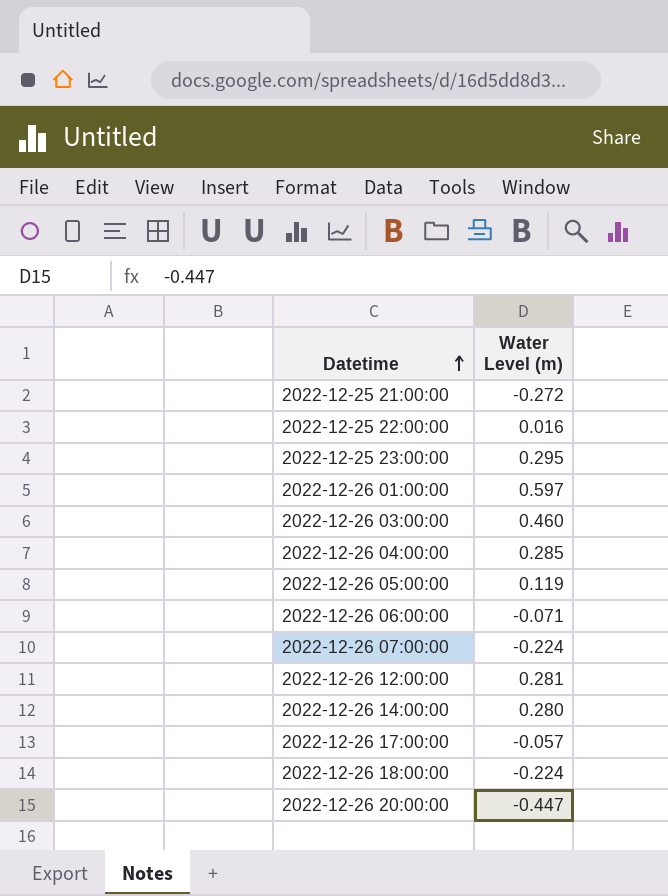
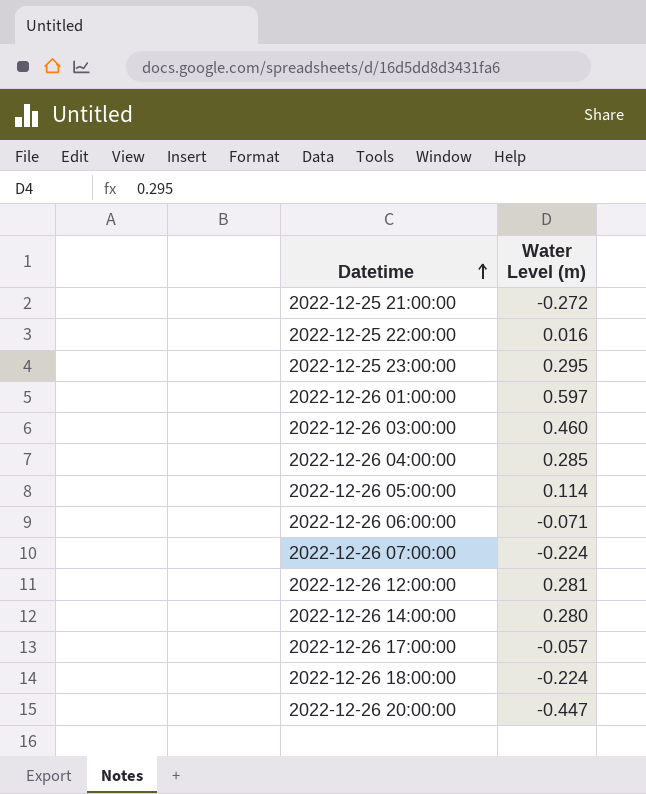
2022-12-26 05:00:00 | Water Level (m): 0.119 -> 0.114

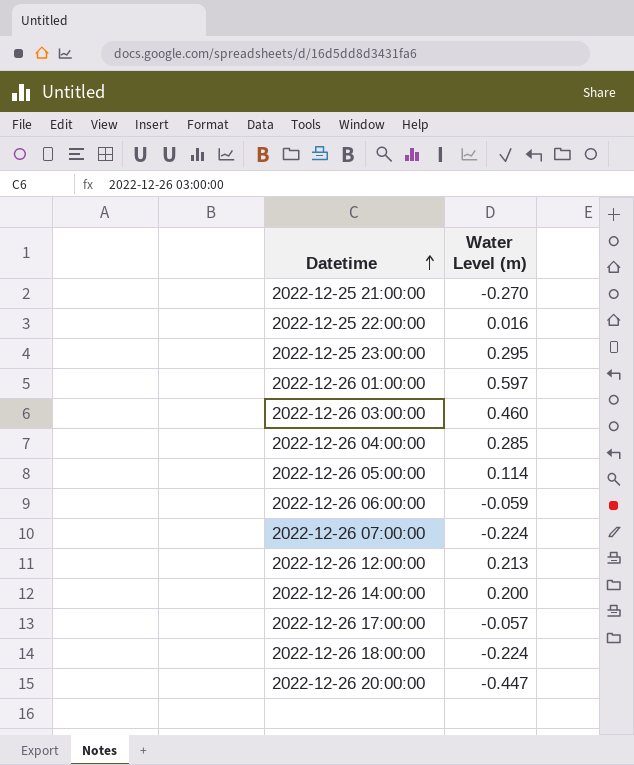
2022-12-25 21:00:00 | Water Level (m): -0.272 -> -0.270
2022-12-26 06:00:00 | Water Level (m): -0.071 -> -0.059
2022-12-26 12:00:00 | Water Level (m): 0.281 -> 0.213
2022-12-26 14:00:00 | Water Level (m): 0.280 -> 0.200

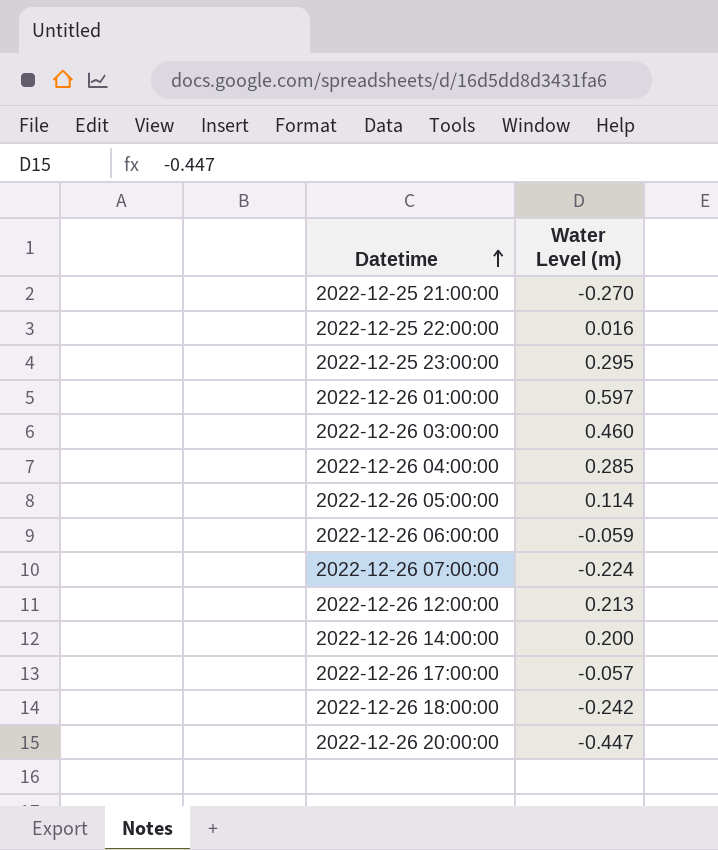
2022-12-26 18:00:00 | Water Level (m): -0.224 -> -0.242

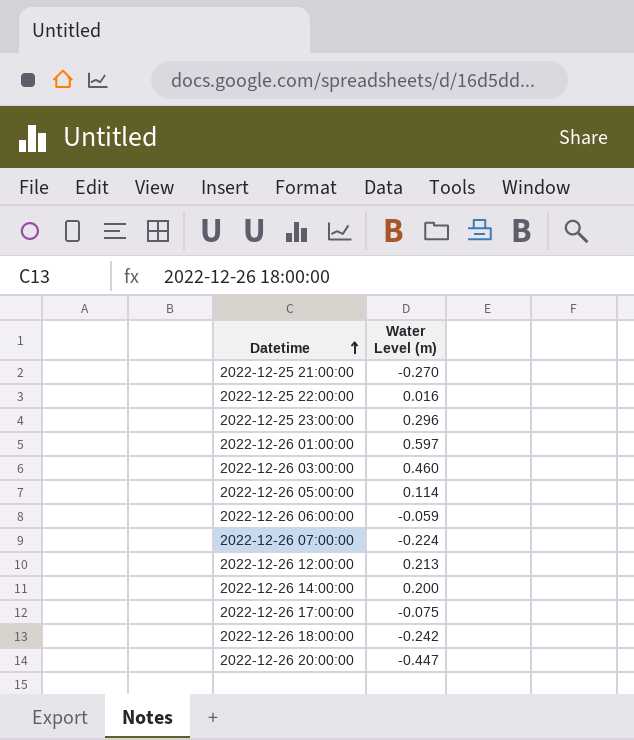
row 2022-12-26 04:00:00: 0.285 -> none
2022-12-25 23:00:00 | Water Level (m): 0.295 -> 0.296
2022-12-26 17:00:00 | Water Level (m): -0.057 -> -0.075

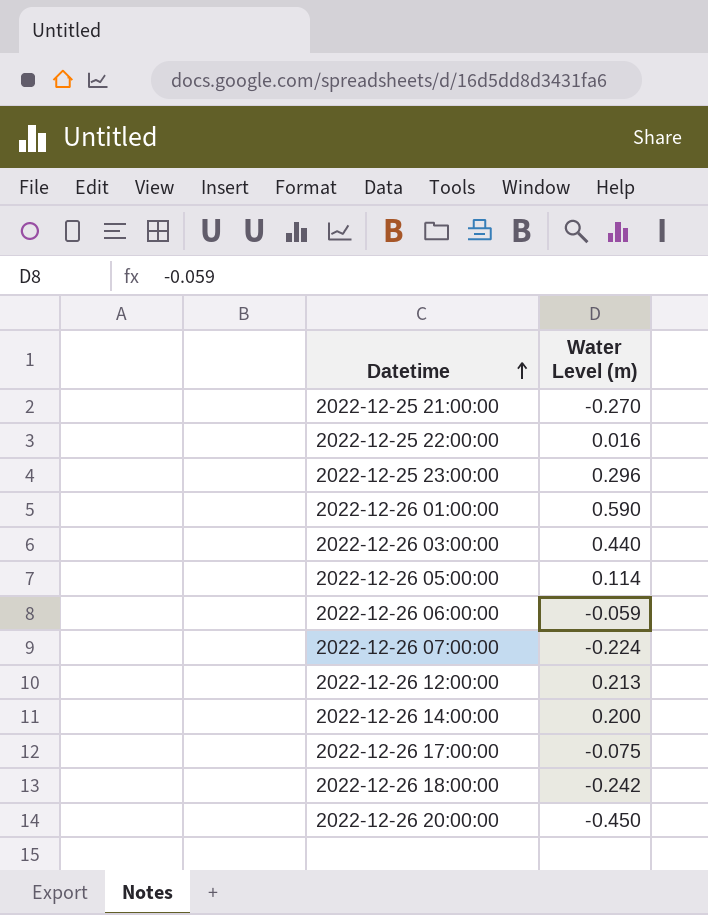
2022-12-26 01:00:00 | Water Level (m): 0.597 -> 0.590
2022-12-26 03:00:00 | Water Level (m): 0.460 -> 0.440
2022-12-26 20:00:00 | Water Level (m): -0.447 -> -0.450

